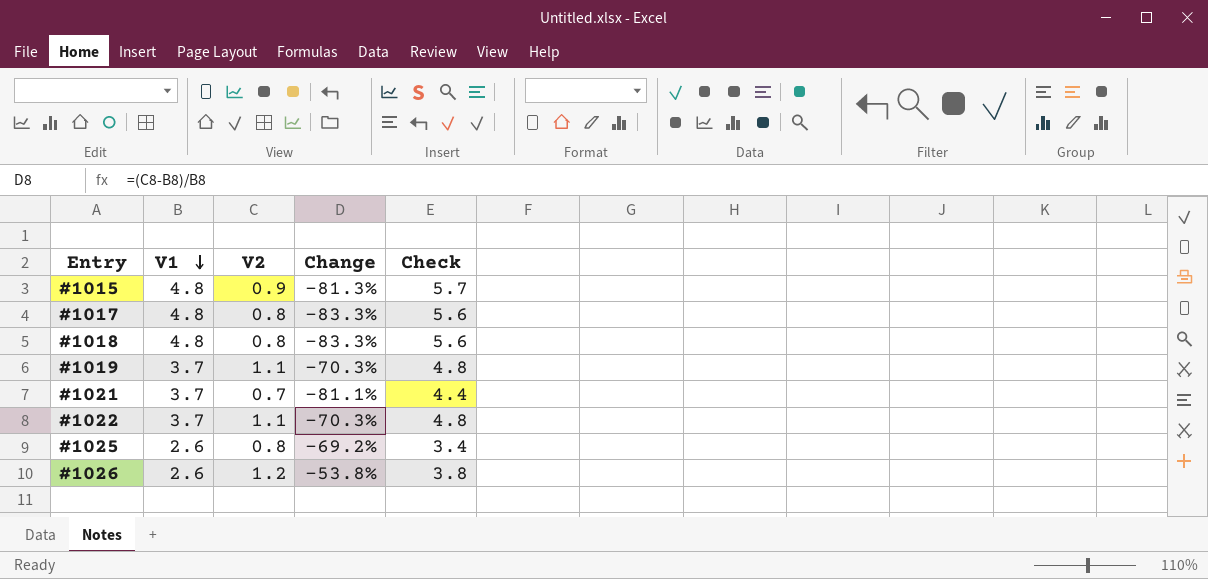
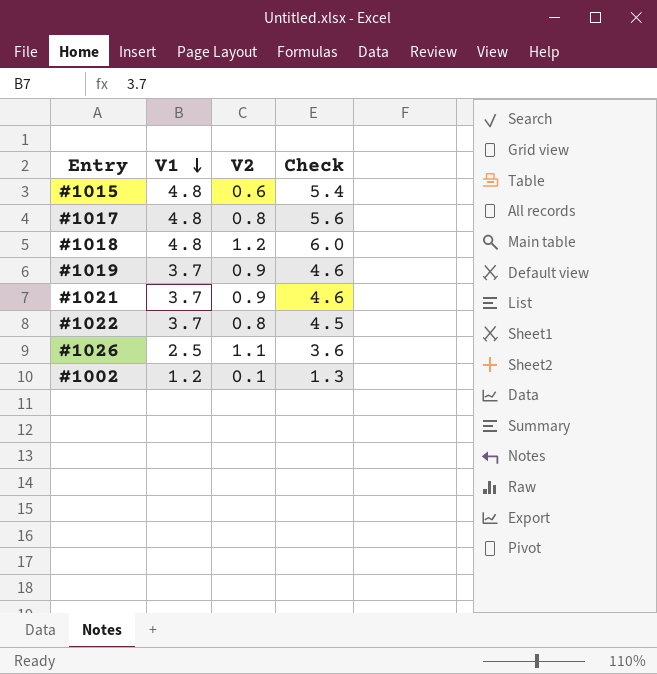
column Change | formula: ([V2] - [V1]) / [V1] -> none
row #1025: 2.6 | 0.8 | -69.2% | 3.4 -> none
#1015 | V2: 0.9 -> 0.6
#1015 | Check: 5.7 -> 5.4
#1018 | V2: 0.8 -> 1.2
#1018 | Check: 5.6 -> 6.0
#1019 | V2: 1.1 -> 0.9
#1019 | Check: 4.8 -> 4.6
#1021 | V2: 0.7 -> 0.9
#1021 | Check: 4.4 -> 4.6
#1022 | V2: 1.1 -> 0.8
#1022 | Check: 4.8 -> 4.5
#1026 | V1: 2.6 -> 2.5
#1026 | V2: 1.2 -> 1.1
#1026 | Check: 3.8 -> 3.6
row #1002: none -> 1.2 | 0.1 | 1.3

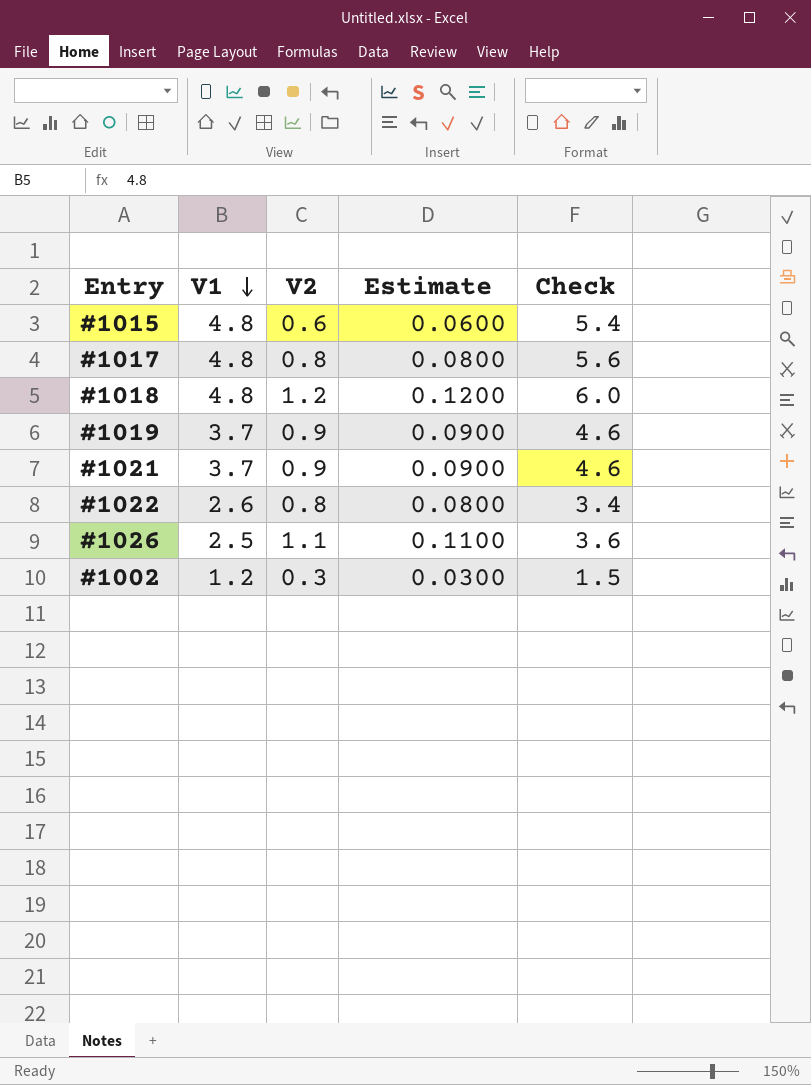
column Estimate | formula: none -> [V2] * 0.1
#1022 | V1: 3.7 -> 2.6
#1022 | Check: 4.5 -> 3.4
#1002 | V2: 0.1 -> 0.3
#1002 | Check: 1.3 -> 1.5

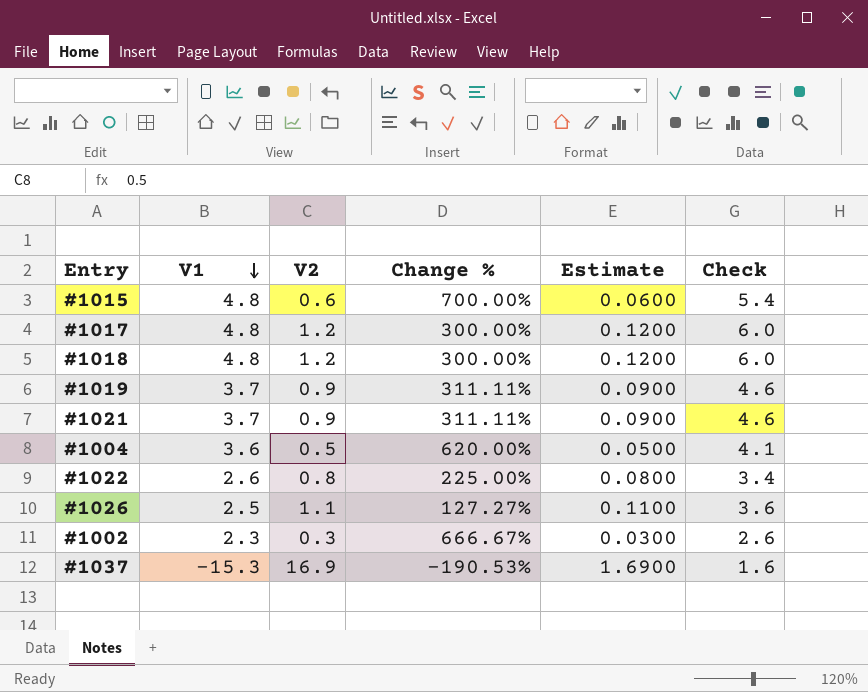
column Change % | formula: none -> ([V1] - [V2]) / [V2]
#1017 | V2: 0.8 -> 1.2
#1017 | Estimate: 0.0800 -> 0.1200
#1017 | Check: 5.6 -> 6.0
row #1004: none -> 3.6 | 0.5 | 620.00% | 0.0500 | 4.1
#1002 | V1: 1.2 -> 2.3
#1002 | Check: 1.5 -> 2.6
row #1037: none -> -15.3 | 16.9 | -190.53% | 1.6900 | 1.6

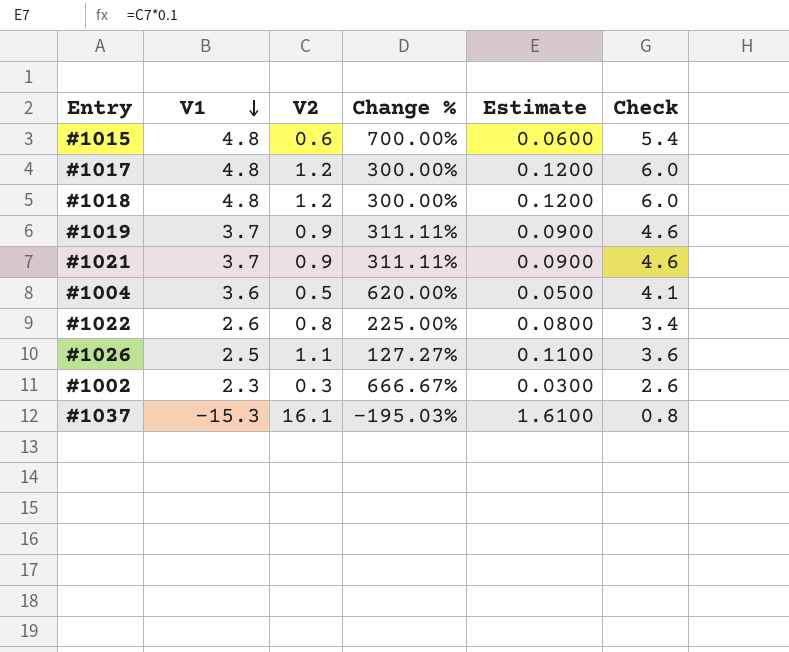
#1037 | V2: 16.9 -> 16.1
#1037 | Change %: -190.53% -> -195.03%
#1037 | Estimate: 1.6900 -> 1.6100
#1037 | Check: 1.6 -> 0.8

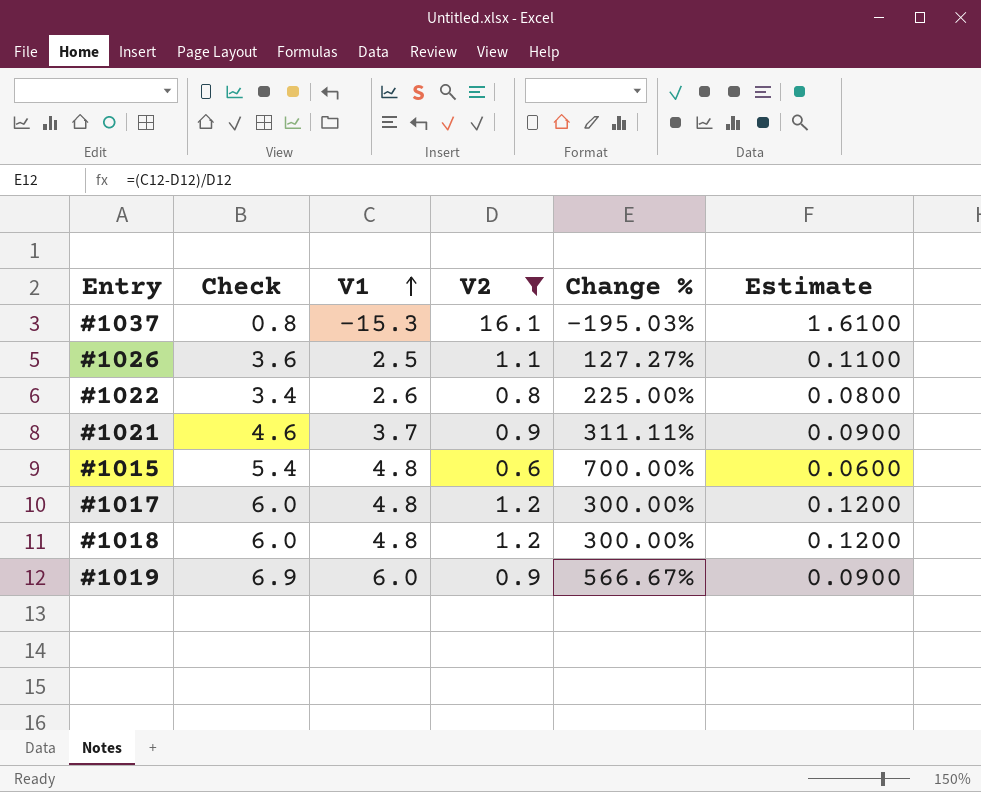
filter: none -> V2 >= 0.6
row order: V1 descending -> V1 ascending
column Check | position: 6 -> 2
#1019 | Check: 4.6 -> 6.9
#1019 | V1: 3.7 -> 6.0
#1019 | Change %: 311.11% -> 566.67%

